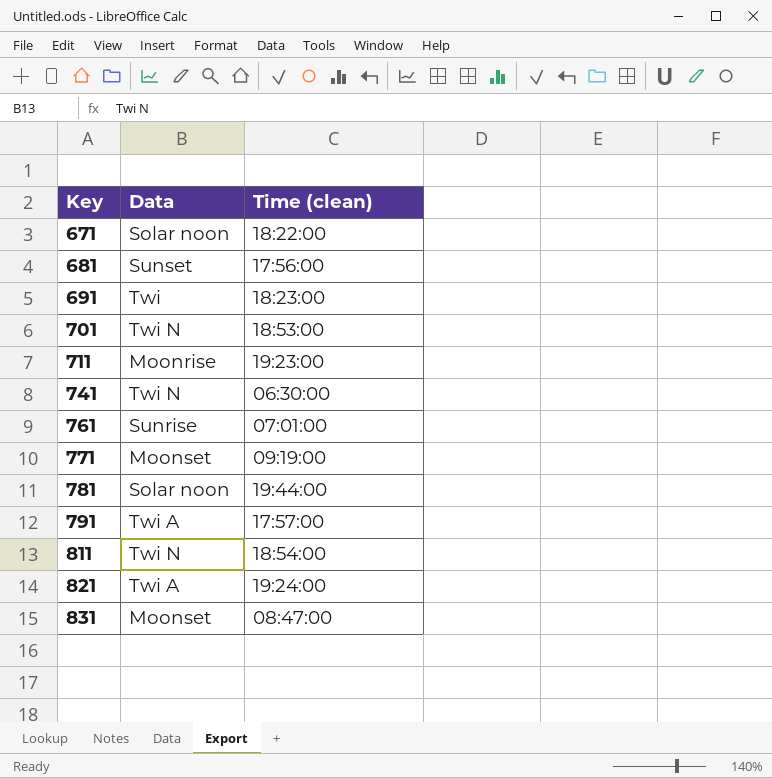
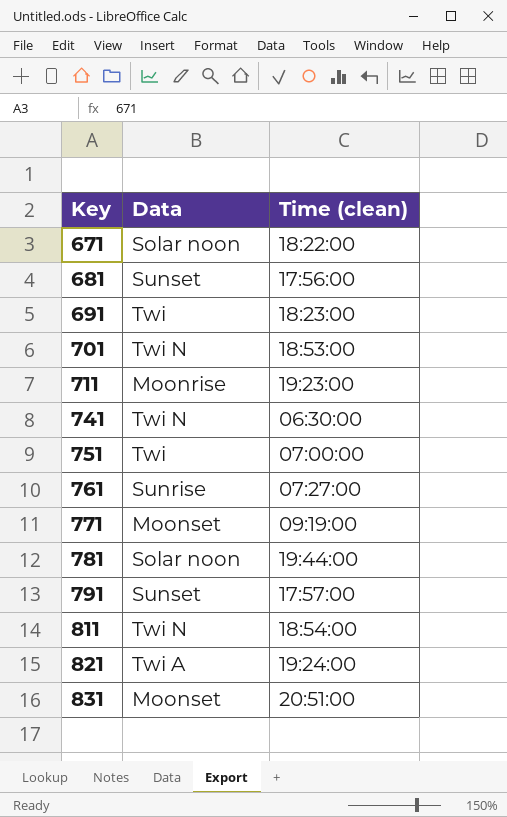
row 751: none -> Twi | 07:00:00
761 | Time (clean): 07:01:00 -> 07:27:00
791 | Data: Twi A -> Sunset
831 | Time (clean): 08:47:00 -> 20:51:00

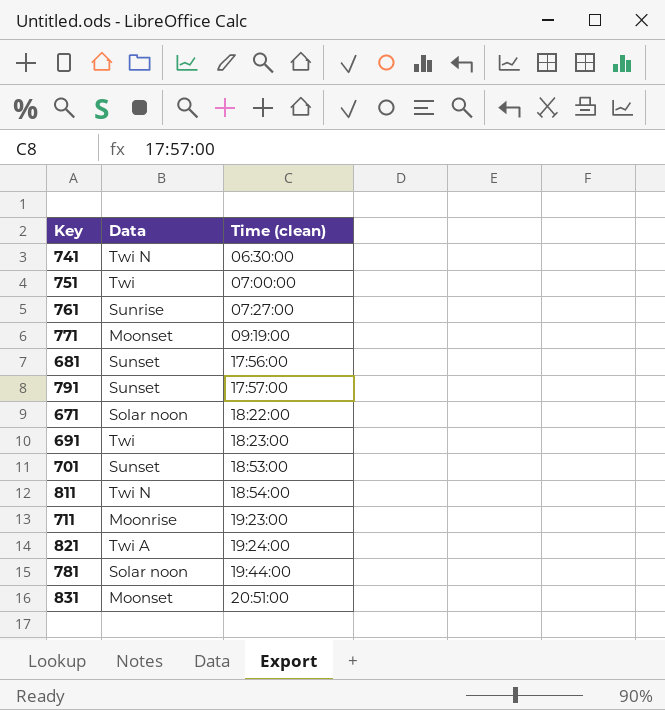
row order: Key ascending -> Time (clean) ascending
701 | Data: Twi N -> Sunset

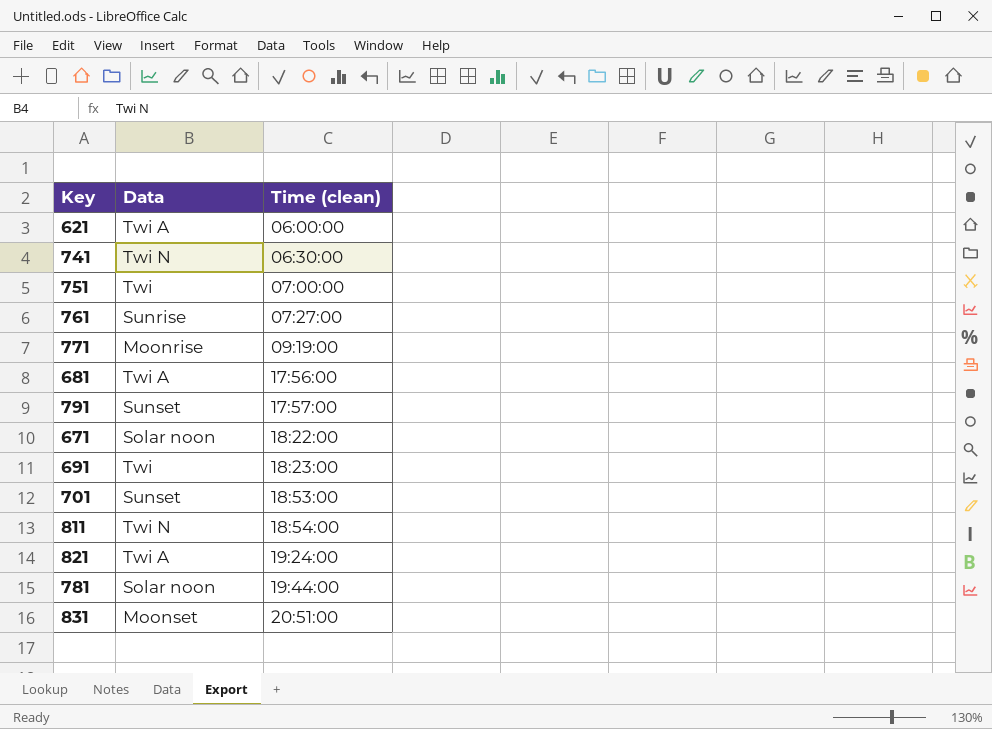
row 711: Moonrise | 19:23:00 -> none
row 621: none -> Twi A | 06:00:00
771 | Data: Moonset -> Moonrise
681 | Data: Sunset -> Twi A

